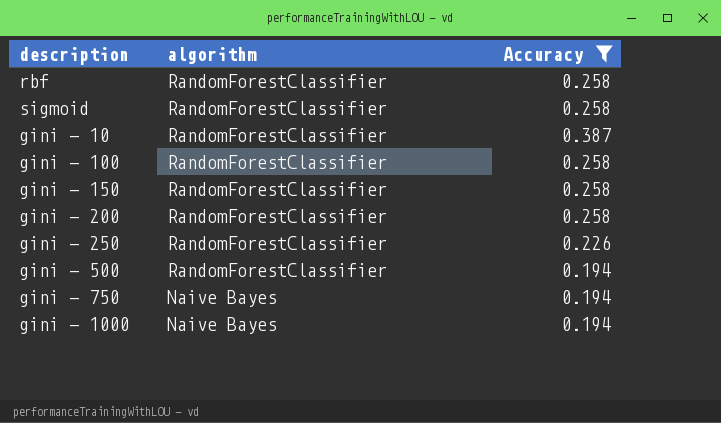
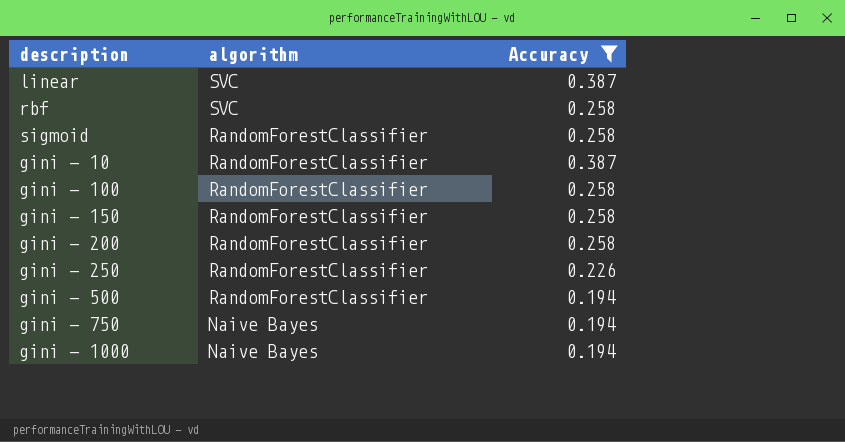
row linear: none -> SVC | 0.387
rbf | algorithm: RandomForestClassifier -> SVC

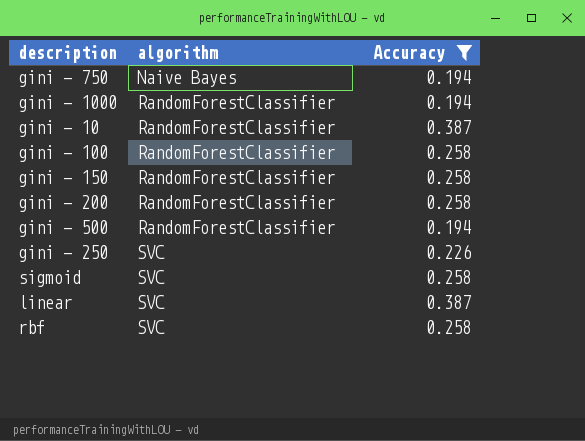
row order: algorithm descending -> algorithm ascending
gini - 1000 | algorithm: Naive Bayes -> RandomForestClassifier
gini - 250 | algorithm: RandomForestClassifier -> SVC
sigmoid | algorithm: RandomForestClassifier -> SVC

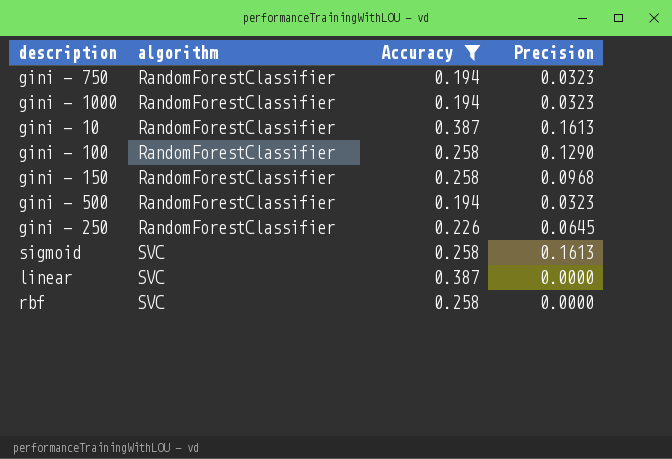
column Precision | position: none -> 4
row gini - 200: RandomForestClassifier | 0.258 -> none
gini - 750 | algorithm: Naive Bayes -> RandomForestClassifier
gini - 250 | algorithm: SVC -> RandomForestClassifier

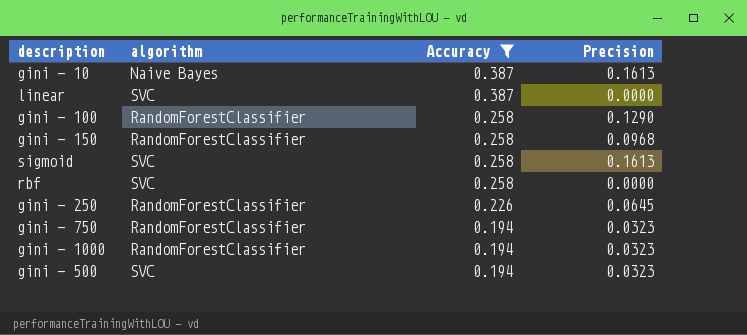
row order: algorithm ascending -> Accuracy descending
gini - 10 | algorithm: RandomForestClassifier -> Naive Bayes
gini - 500 | algorithm: RandomForestClassifier -> SVC

